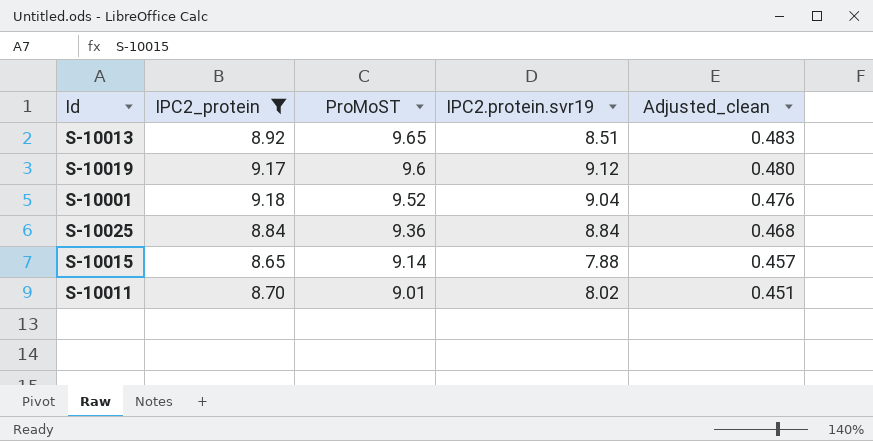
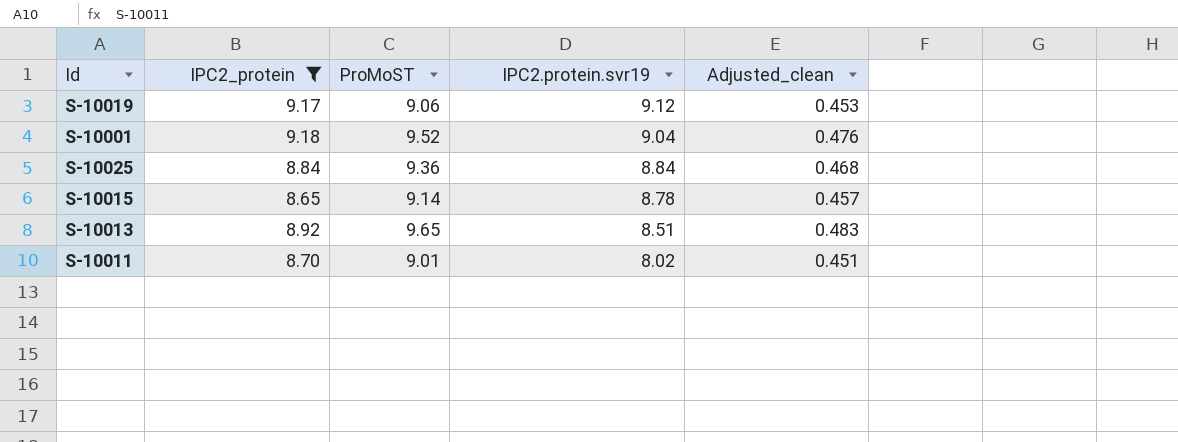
row order: ProMoST descending -> IPC2.protein.svr19 descending
S-10019 | ProMoST: 9.6 -> 9.06
S-10019 | Adjusted_clean: 0.480 -> 0.453
S-10015 | IPC2.protein.svr19: 7.88 -> 8.78

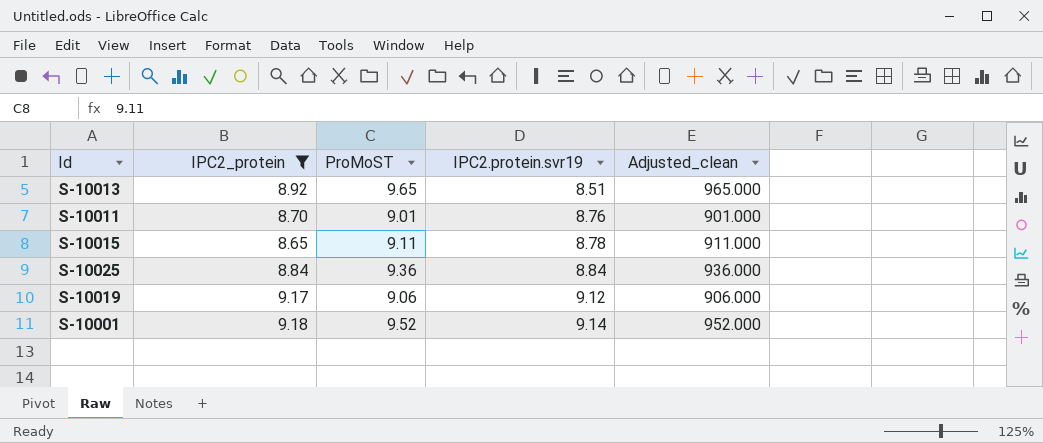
row order: IPC2.protein.svr19 descending -> IPC2.protein.svr19 ascending
column Adjusted_clean | formula: [ProMoST] * 0.05 -> [ProMoST] * 100
S-10011 | IPC2.protein.svr19: 8.02 -> 8.76
S-10015 | ProMoST: 9.14 -> 9.11
S-10001 | IPC2.protein.svr19: 9.04 -> 9.14

